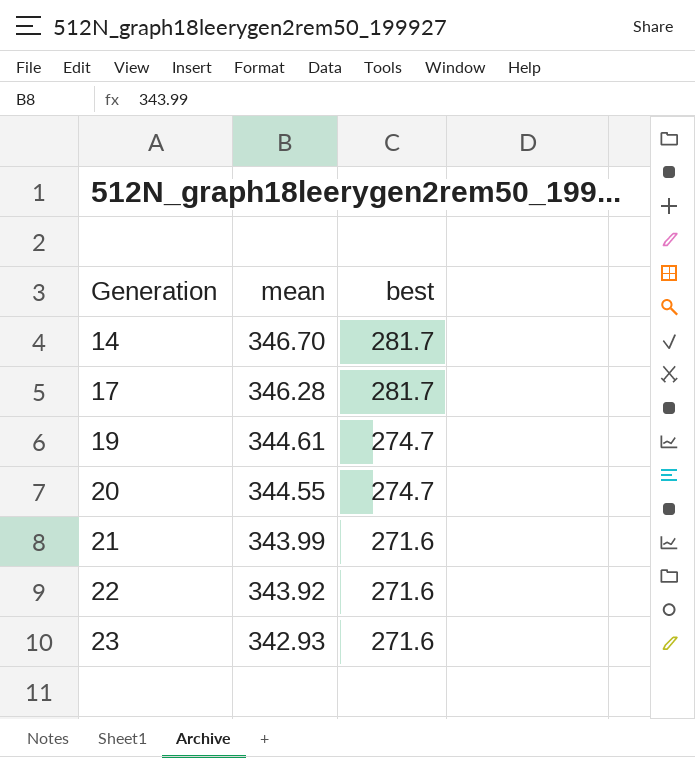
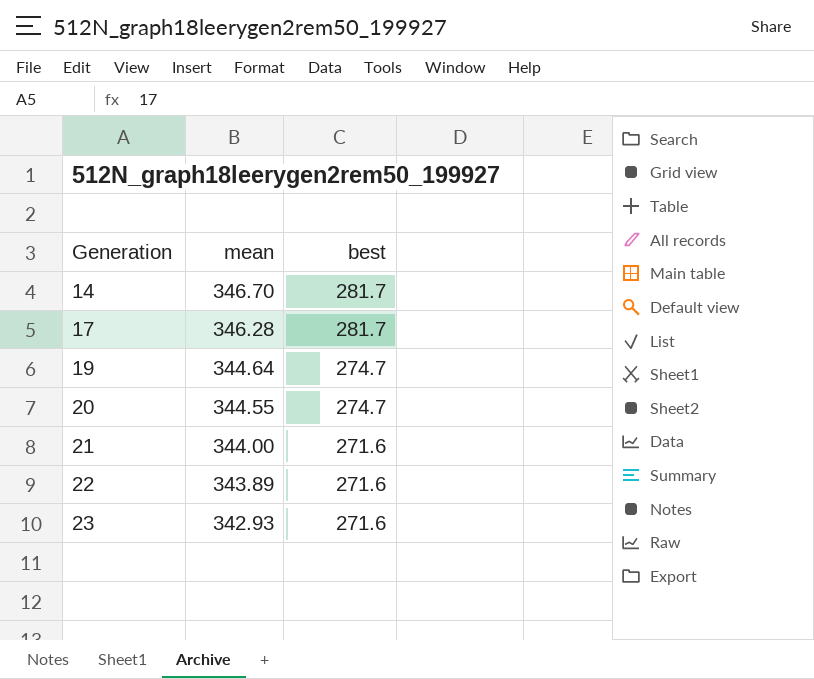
19 | mean: 344.61 -> 344.64
21 | mean: 343.99 -> 344.00
22 | mean: 343.92 -> 343.89

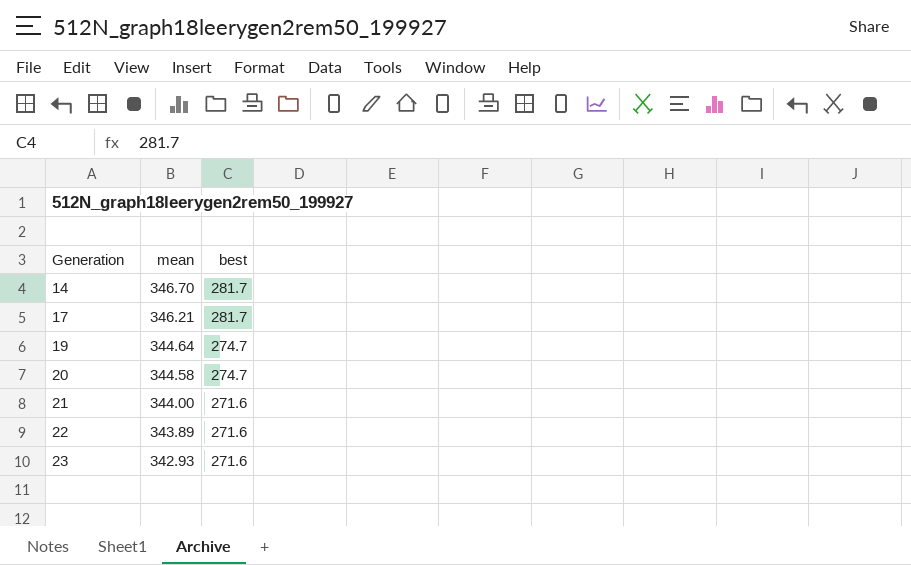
17 | mean: 346.28 -> 346.21
20 | mean: 344.55 -> 344.58

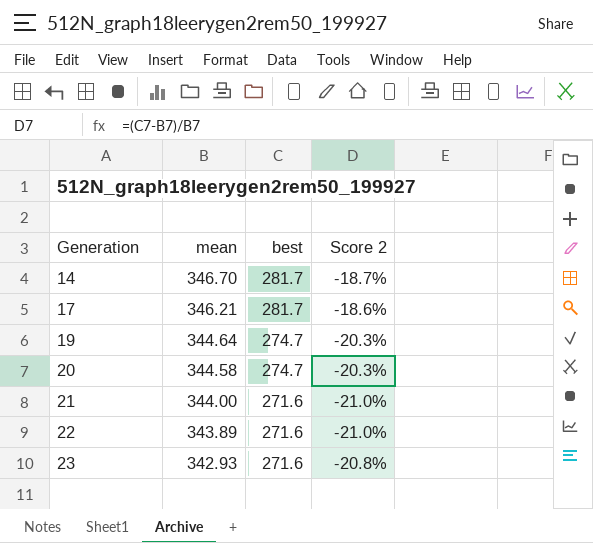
column Score 2 | formula: none -> ([best] - [mean]) / [mean]

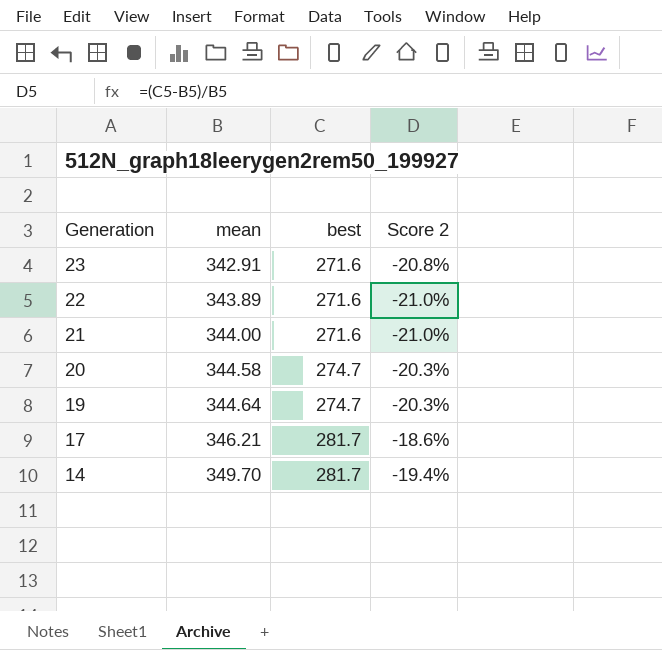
row order: Generation ascending -> Generation descending
23 | mean: 342.93 -> 342.91
14 | mean: 346.70 -> 349.70
14 | Score 2: -18.7% -> -19.4%

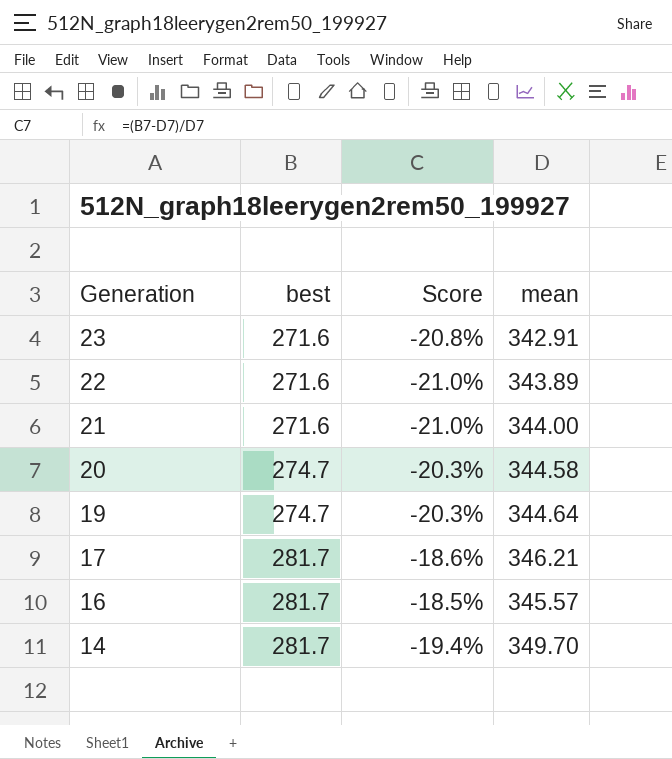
column name: Score 2 -> Score
column mean | position: 2 -> 4
row 16: none -> 281.7 | -18.5% | 345.57

